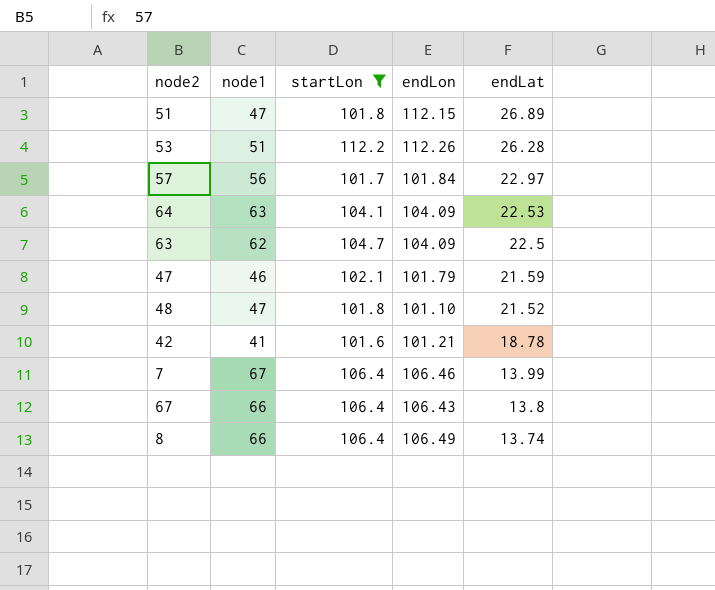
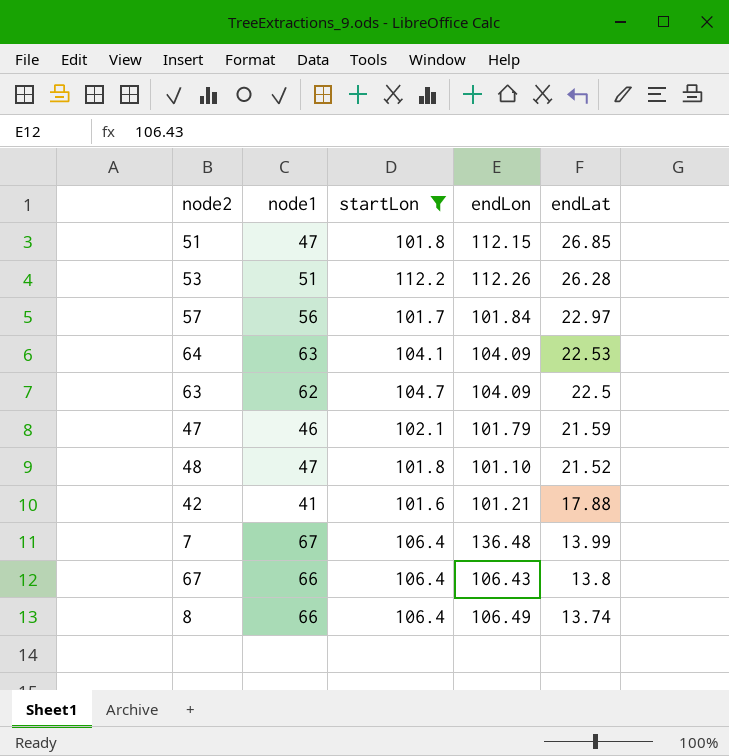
51 | endLat: 26.89 -> 26.85
42 | endLat: 18.78 -> 17.88
7 | endLon: 106.46 -> 136.48

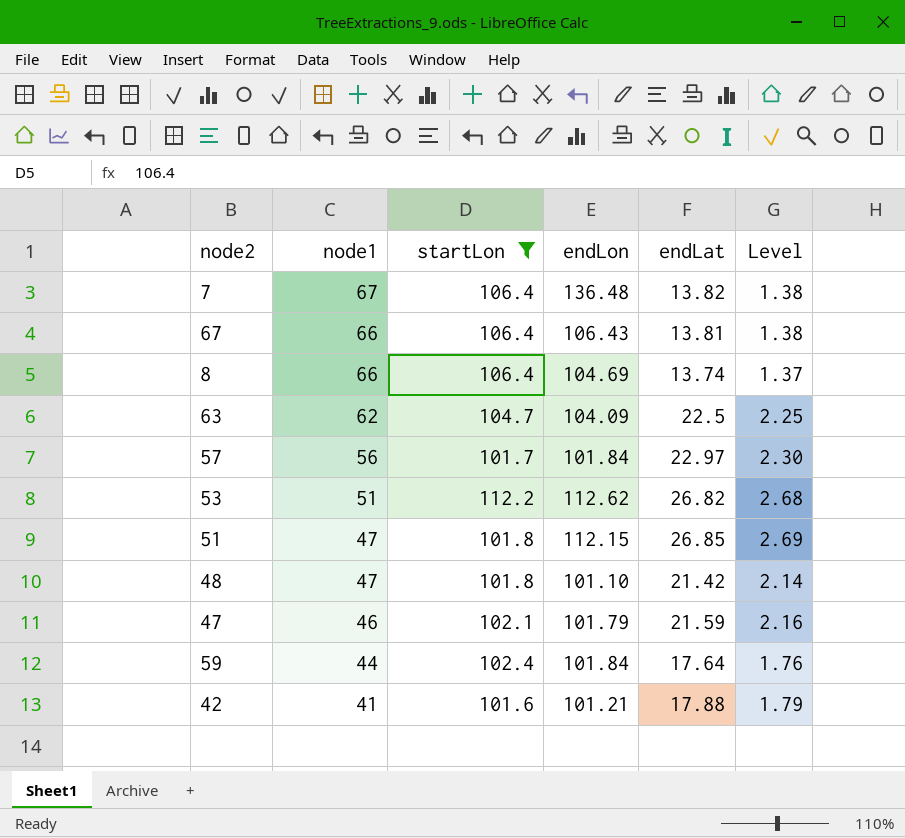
row order: endLat descending -> node1 descending
column Level | formula: none -> [endLat] * 0.1
row 64: 63 | 104.1 | 104.09 | 22.53 -> none
7 | endLat: 13.99 -> 13.82
67 | endLat: 13.8 -> 13.81
8 | endLon: 106.49 -> 104.69
53 | endLon: 112.26 -> 112.62
53 | endLat: 26.28 -> 26.82
48 | endLat: 21.52 -> 21.42
row 59: none -> 44 | 102.4 | 101.84 | 17.64 | 1.76

